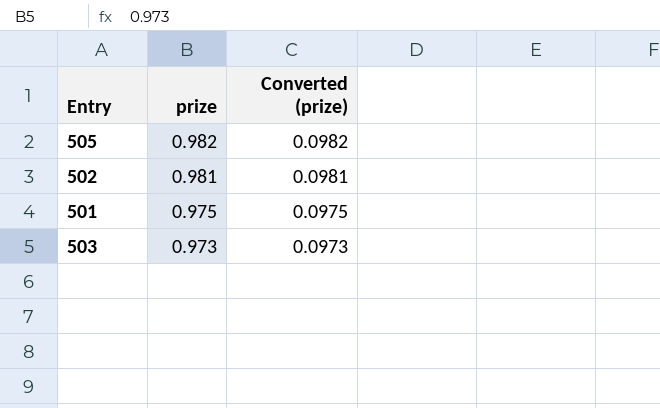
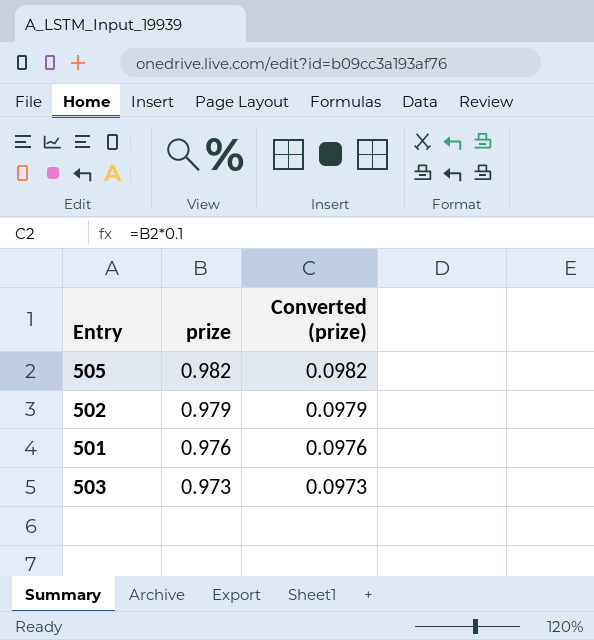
502 | prize: 0.981 -> 0.979
502 | Converted (prize): 0.0981 -> 0.0979
501 | prize: 0.975 -> 0.976
501 | Converted (prize): 0.0975 -> 0.0976

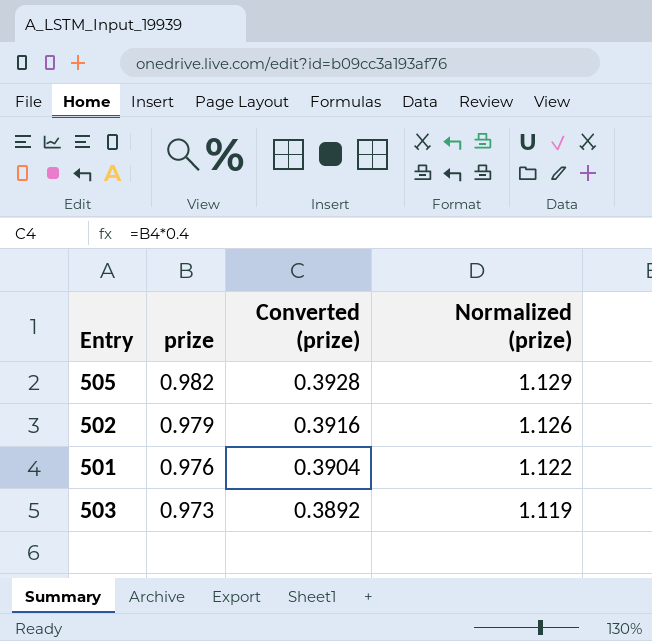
column Converted (prize) | formula: [prize] * 0.1 -> [prize] * 0.4
column Normalized (prize) | formula: none -> [prize] * 1.15

